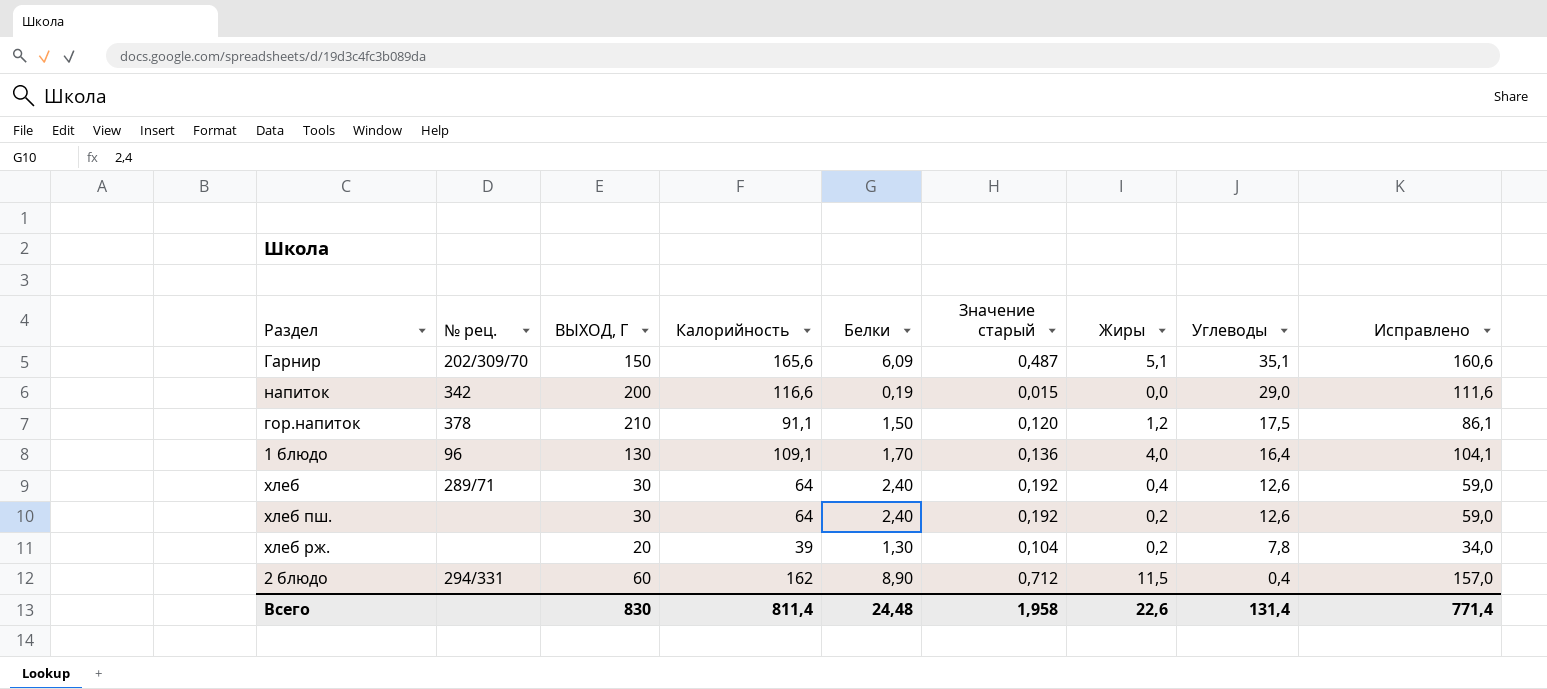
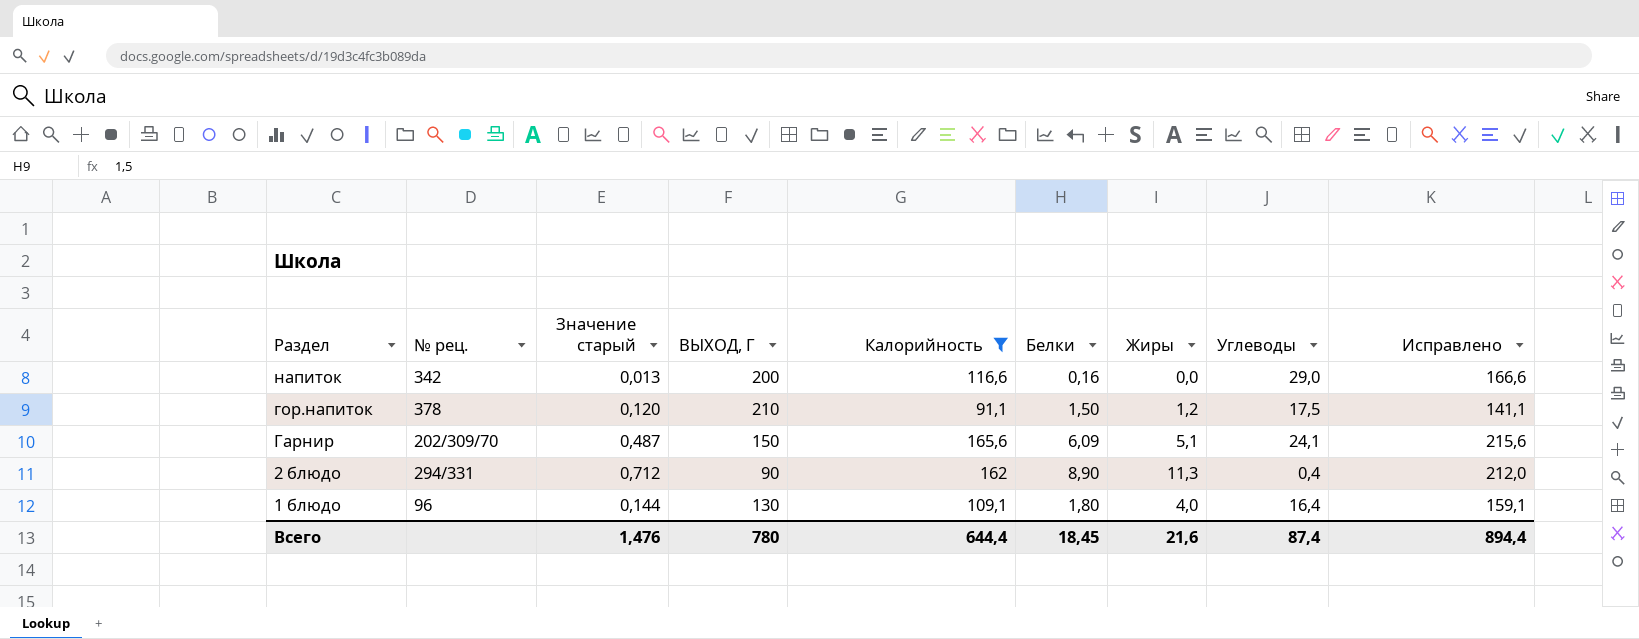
filter: none -> Калорийность >= 91,1
row order: Углеводы descending -> Раздел descending
column Значение старый | position: 6 -> 3
column Исправлено | formula: [Калорийность] - 5 -> [Калорийность] + 50
напиток | Значение старый: 0,015 -> 0,013
напиток | Белки: 0,19 -> 0,16
Гарнир | Углеводы: 35,1 -> 24,1
2 блюдо | ВЫХОД, Г: 60 -> 90
2 блюдо | Жиры: 11,5 -> 11,3
1 блюдо | Значение старый: 0,136 -> 0,144
1 блюдо | Белки: 1,70 -> 1,80
Всего | Значение старый: 1,958 -> 1,476
Всего | ВЫХОД, Г: 830 -> 780
Всего | Калорийность: 811,4 -> 644,4
Всего | Белки: 24,48 -> 18,45
Всего | Жиры: 22,6 -> 21,6
Всего | Углеводы: 131,4 -> 87,4
Всего | Исправлено: 771,4 -> 894,4

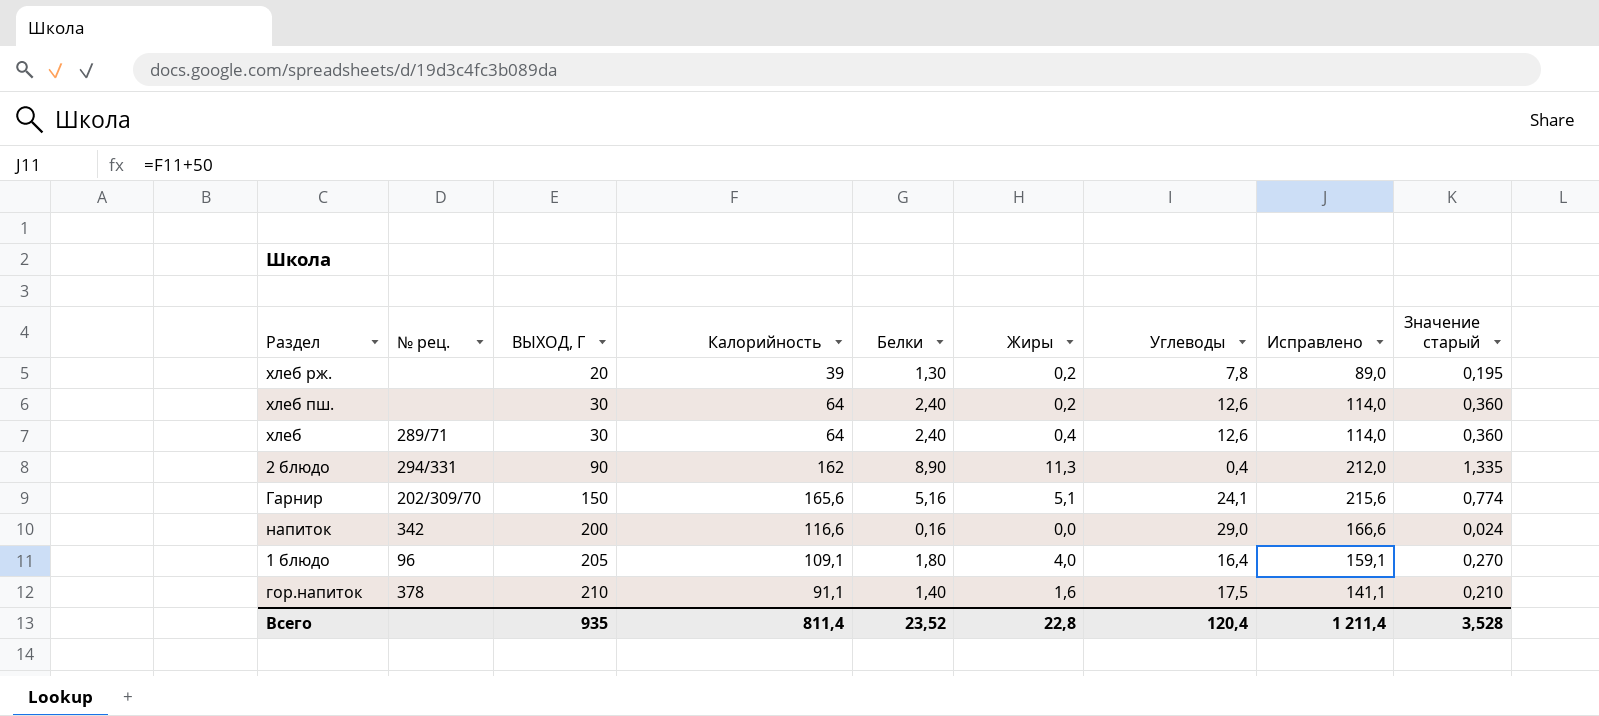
filter: Калорийность >= 91,1 -> none
row order: Раздел descending -> ВЫХОД, Г ascending
column Значение старый | formula: [Белки] * 0,08 -> [Белки] * 0,15
column Значение старый | position: 3 -> 9
Гарнир | Белки: 6,09 -> 5,16
1 блюдо | ВЫХОД, Г: 130 -> 205
гор.напиток | Белки: 1,50 -> 1,40
гор.напиток | Жиры: 1,2 -> 1,6
Всего | ВЫХОД, Г: 780 -> 935
Всего | Калорийность: 644,4 -> 811,4
Всего | Белки: 18,45 -> 23,52
Всего | Жиры: 21,6 -> 22,8
Всего | Углеводы: 87,4 -> 120,4
Всего | Исправлено: 894,4 -> 1 211,4
Всего | Значение старый: 1,476 -> 3,528

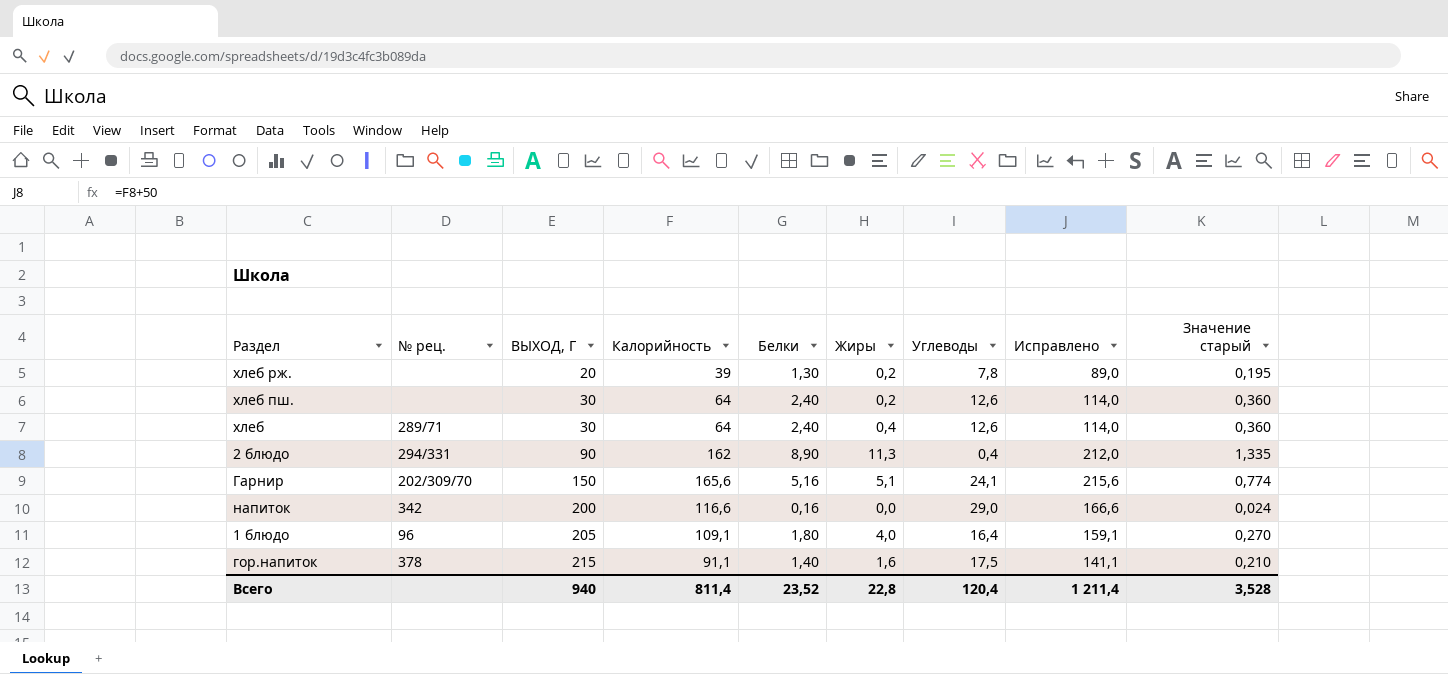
гор.напиток | ВЫХОД, Г: 210 -> 215
Всего | ВЫХОД, Г: 935 -> 940

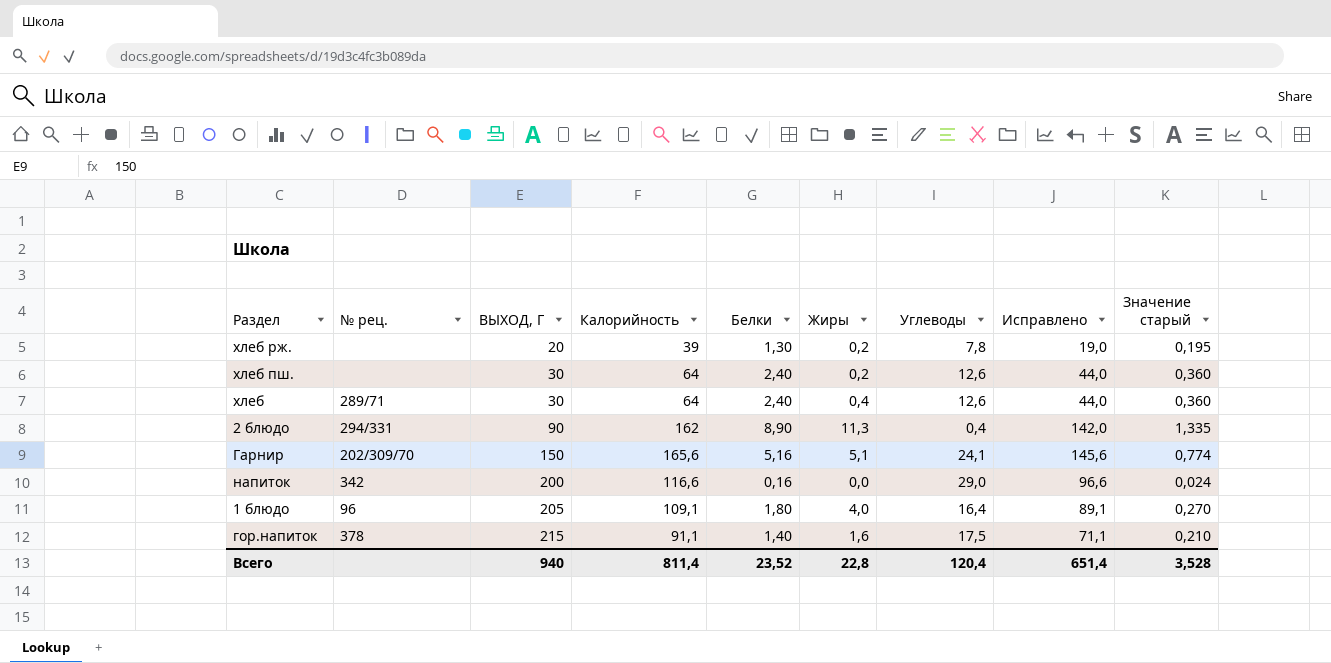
column Исправлено | formula: [Калорийность] + 50 -> [Калорийность] - 20
Всего | Исправлено: 1 211,4 -> 651,4

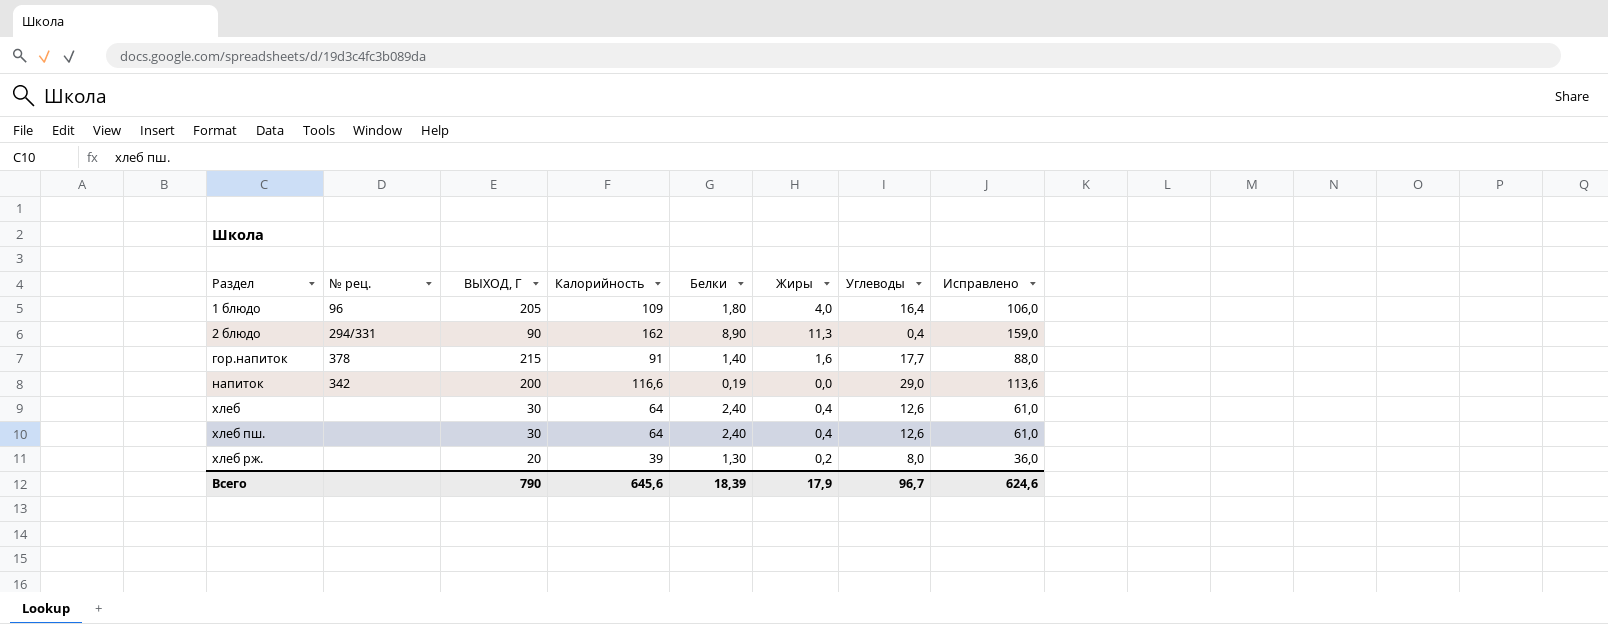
row order: ВЫХОД, Г ascending -> Раздел ascending
column Значение старый | formula: [Белки] * 0,15 -> none
column Исправлено | formula: [Калорийность] - 20 -> [Калорийность] - 3
row Гарнир: 202/309/70 | 150 | 165,6 | 5,16 | 5,1 | 24,1 | 145,6 | 0,774 -> none
1 блюдо | Калорийность: 109,1 -> 109
гор.напиток | Калорийность: 91,1 -> 91
гор.напиток | Углеводы: 17,5 -> 17,7
напиток | Белки: 0,16 -> 0,19
хлеб | № рец.: 289/71 -> none
хлеб пш. | Жиры: 0,2 -> 0,4
хлеб рж. | Углеводы: 7,8 -> 8,0
Всего | ВЫХОД, Г: 940 -> 790
Всего | Калорийность: 811,4 -> 645,6
Всего | Белки: 23,52 -> 18,39
Всего | Жиры: 22,8 -> 17,9
Всего | Углеводы: 120,4 -> 96,7
Всего | Исправлено: 651,4 -> 624,6

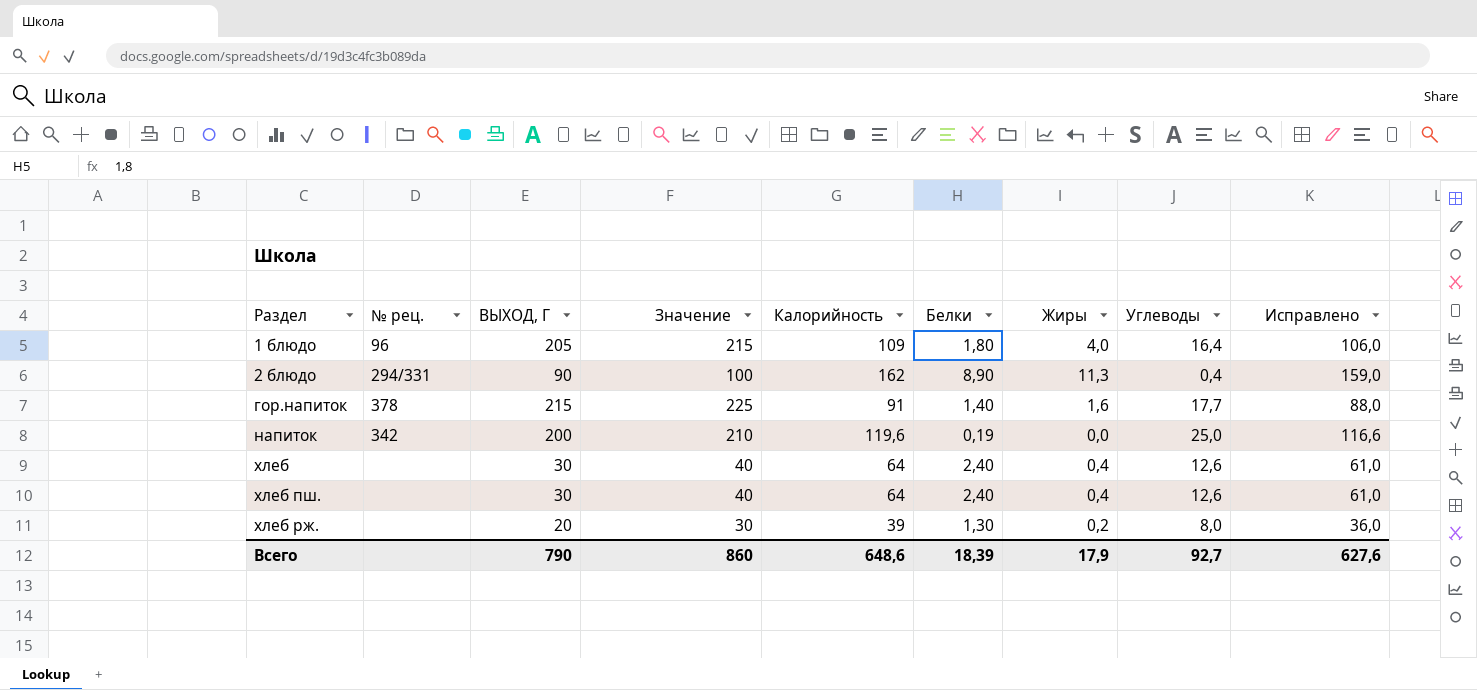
column Значение | formula: none -> [ВЫХОД, Г] + 10
напиток | Калорийность: 116,6 -> 119,6
напиток | Углеводы: 29,0 -> 25,0
напиток | Исправлено: 113,6 -> 116,6
Всего | Калорийность: 645,6 -> 648,6
Всего | Углеводы: 96,7 -> 92,7
Всего | Исправлено: 624,6 -> 627,6

